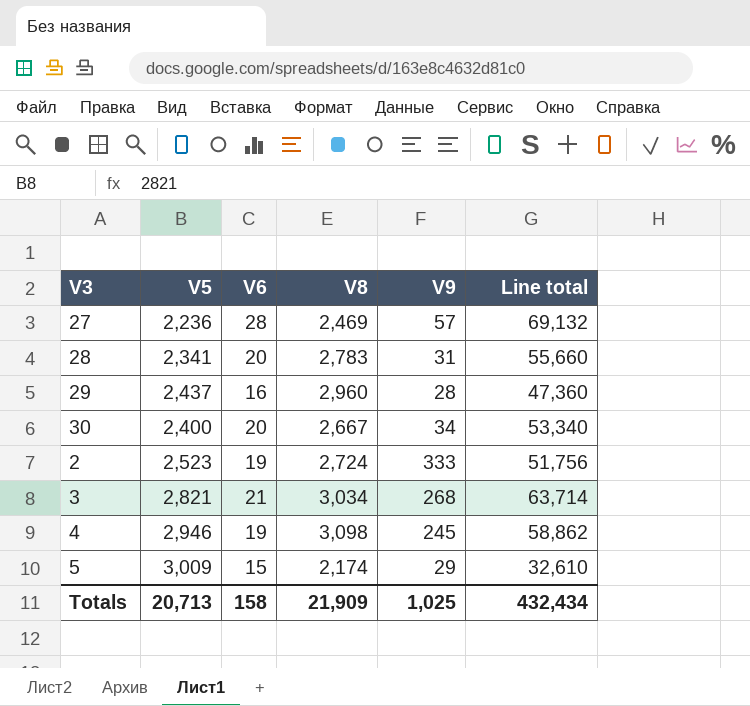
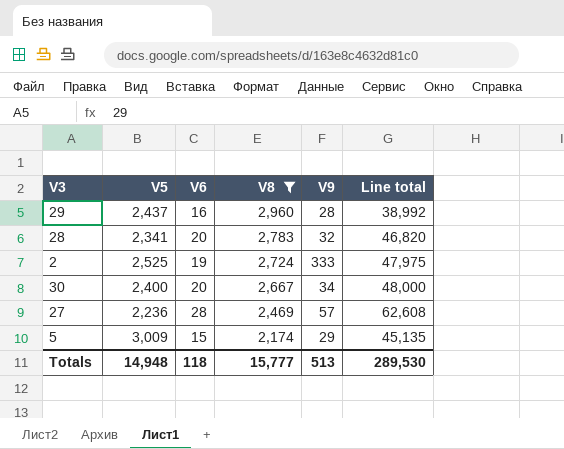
filter: none -> V8 <= 2,960
row order: none -> V8 descending
column Line total | formula: [V6] * [V8] -> [V5] * [V6]
28 | V9: 31 -> 32
2 | V5: 2,523 -> 2,525
Totals | V5: 20,713 -> 14,948
Totals | V6: 158 -> 118
Totals | V8: 21,909 -> 15,777
Totals | V9: 1,025 -> 513
Totals | Line total: 432,434 -> 289,530

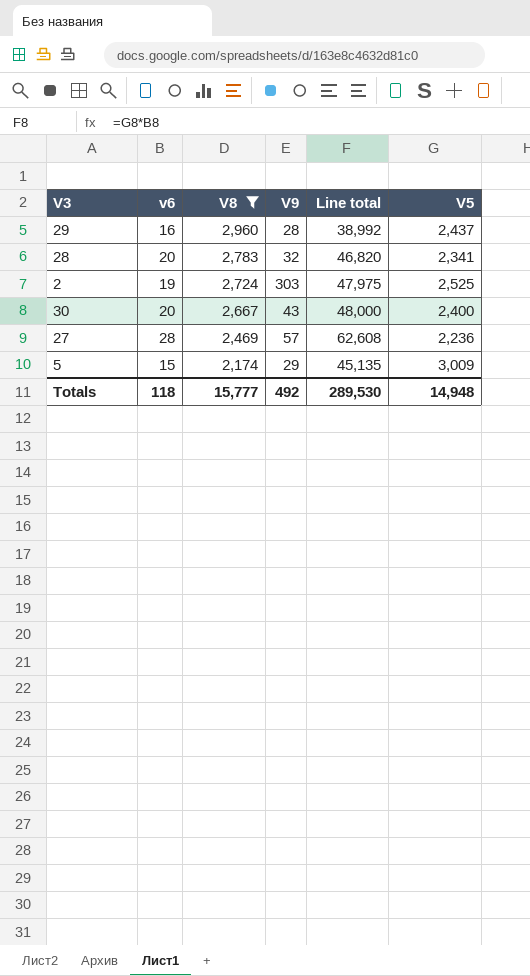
column name: V6 -> v6
column V5 | position: 2 -> 6
2 | V9: 333 -> 303
30 | V9: 34 -> 43
Totals | V9: 513 -> 492

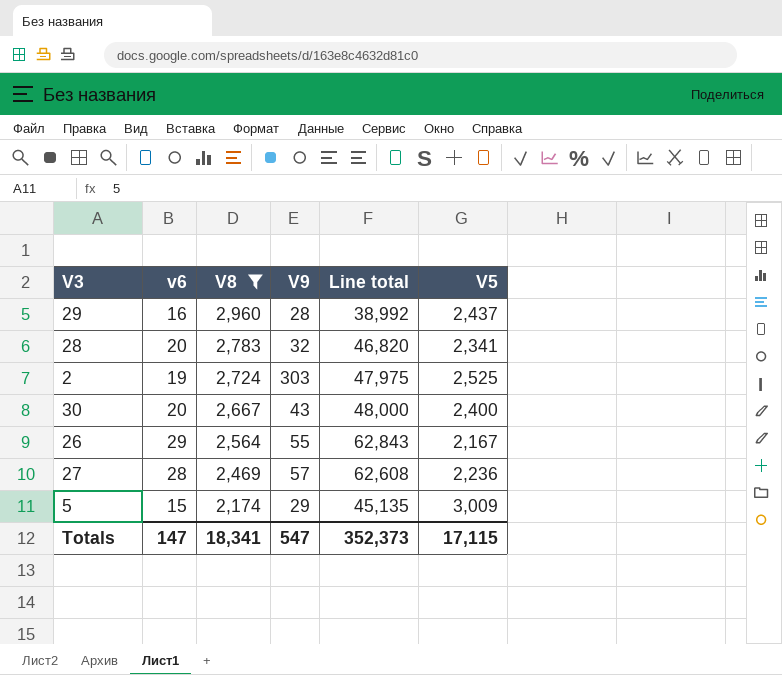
row 26: none -> 29 | 2,564 | 55 | 62,843 | 2,167
Totals | v6: 118 -> 147
Totals | V8: 15,777 -> 18,341
Totals | V9: 492 -> 547
Totals | Line total: 289,530 -> 352,373
Totals | V5: 14,948 -> 17,115

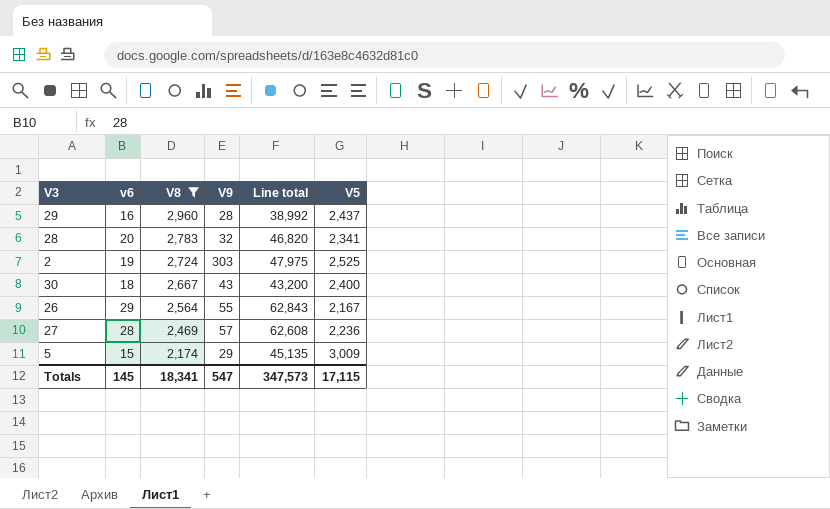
30 | v6: 20 -> 18
30 | Line total: 48,000 -> 43,200
Totals | v6: 147 -> 145
Totals | Line total: 352,373 -> 347,573

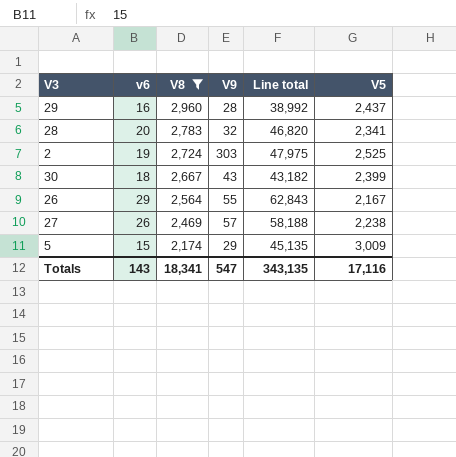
30 | Line total: 43,200 -> 43,182
30 | V5: 2,400 -> 2,399
27 | v6: 28 -> 26
27 | Line total: 62,608 -> 58,188
27 | V5: 2,236 -> 2,238
Totals | v6: 145 -> 143
Totals | Line total: 347,573 -> 343,135
Totals | V5: 17,115 -> 17,116

